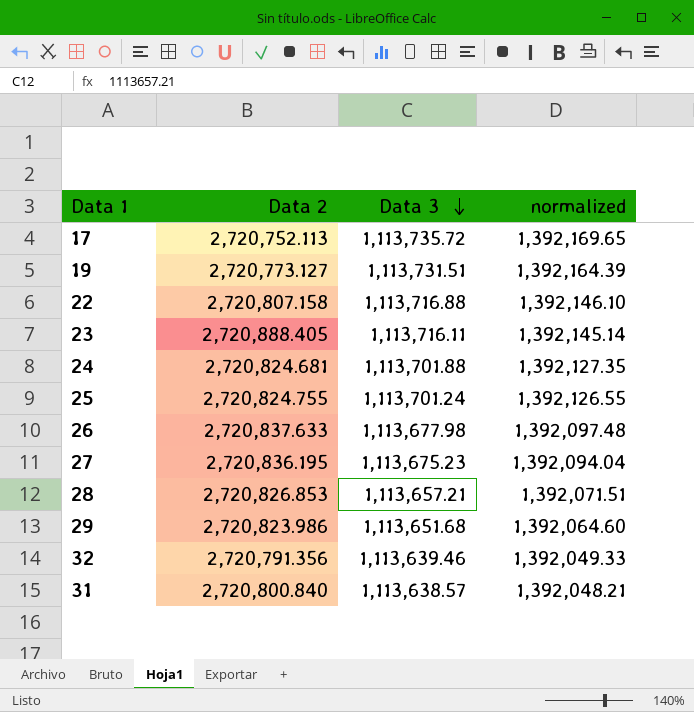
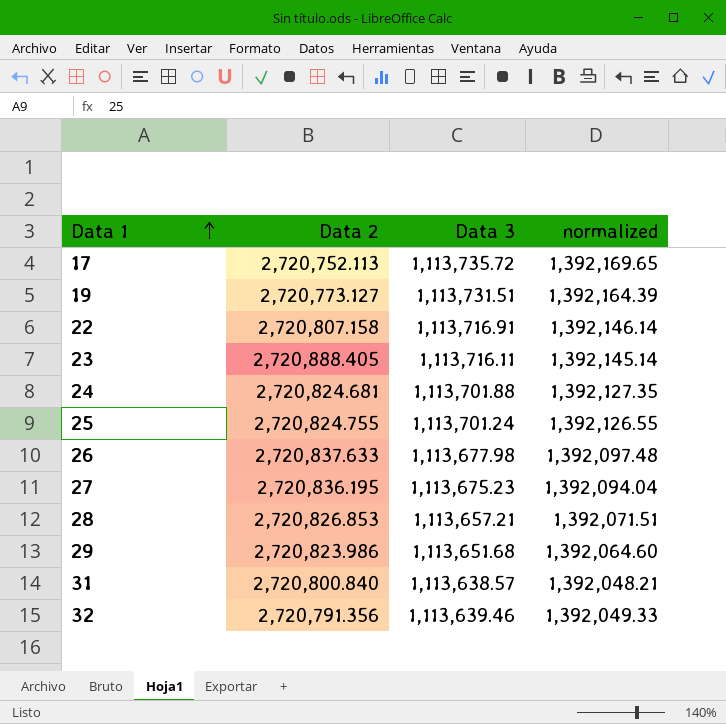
row order: Data 3 descending -> Data 1 ascending
22 | Data 3: 1,113,716.88 -> 1,113,716.91
22 | normalized: 1,392,146.10 -> 1,392,146.14

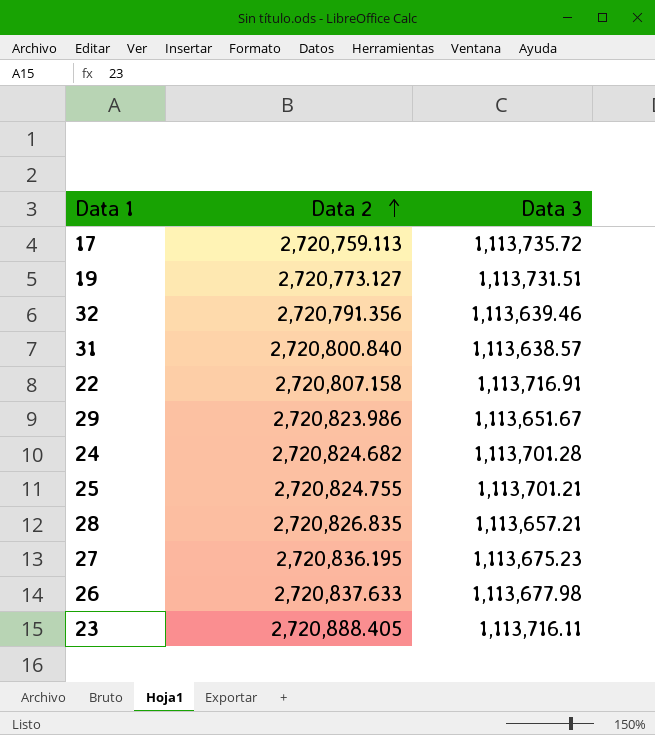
row order: Data 1 ascending -> Data 2 ascending
column normalized | formula: [Data 3] * 1.25 -> none
17 | Data 2: 2,720,752.113 -> 2,720,759.113
29 | Data 3: 1,113,651.68 -> 1,113,651.67
24 | Data 2: 2,720,824.681 -> 2,720,824.682
24 | Data 3: 1,113,701.88 -> 1,113,701.28
25 | Data 3: 1,113,701.24 -> 1,113,701.21
28 | Data 2: 2,720,826.853 -> 2,720,826.835

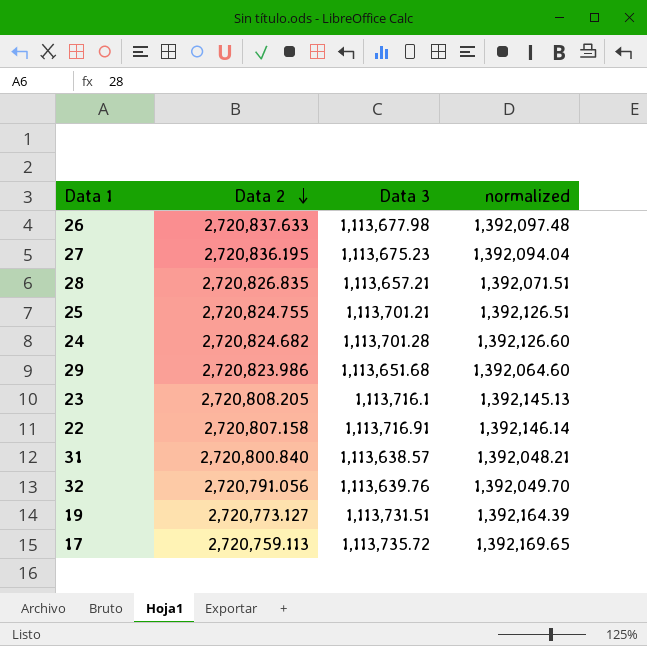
row order: Data 2 ascending -> Data 2 descending
column normalized | formula: none -> [Data 3] * 1.25
29 | Data 3: 1,113,651.67 -> 1,113,651.68
23 | Data 2: 2,720,888.405 -> 2,720,808.205
23 | Data 3: 1,113,716.11 -> 1,113,716.1
32 | Data 2: 2,720,791.356 -> 2,720,791.056
32 | Data 3: 1,113,639.46 -> 1,113,639.76

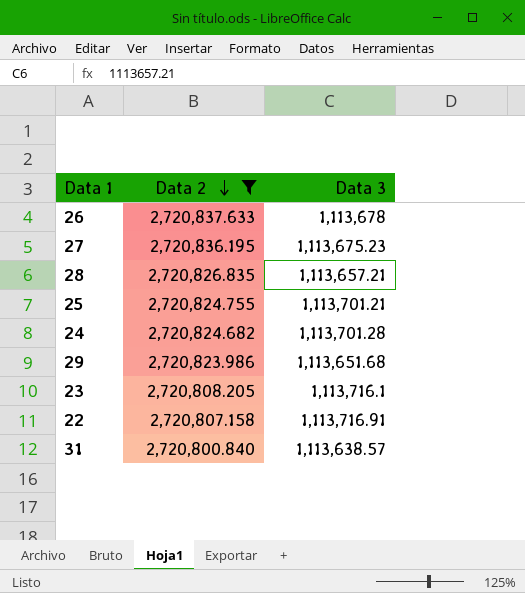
filter: none -> Data 2 >= 2,720,800.840
column normalized | formula: [Data 3] * 1.25 -> none
26 | Data 3: 1,113,677.98 -> 1,113,678

